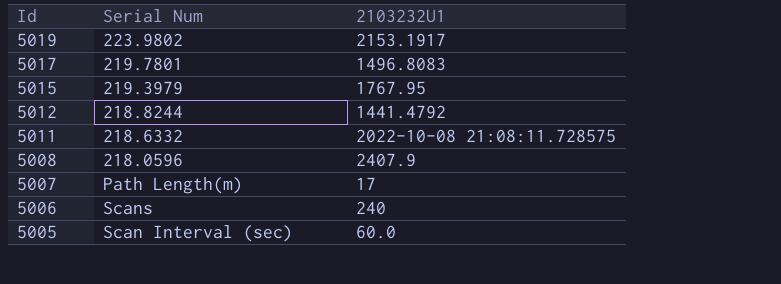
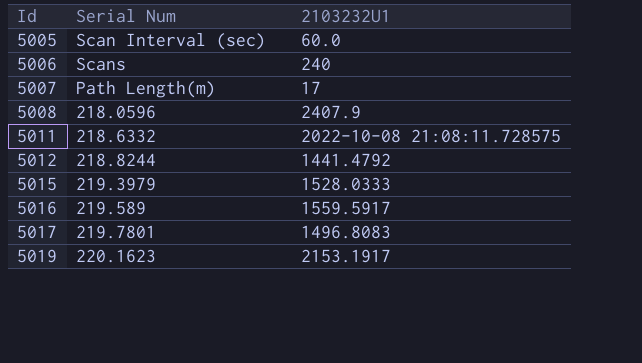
row order: Id descending -> Id ascending
5015 | 2103232U1: 1767.95 -> 1528.0333
row 5016: none -> 219.589 | 1559.5917
5019 | Serial Num: 223.9802 -> 220.1623

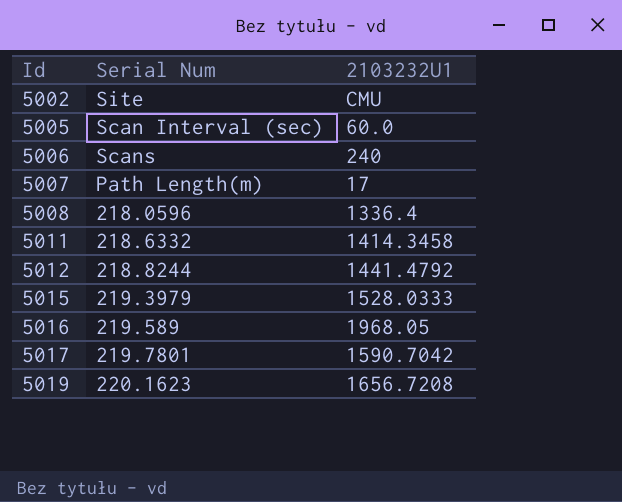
row 5002: none -> Site | CMU
5008 | 2103232U1: 2407.9 -> 1336.4
5011 | 2103232U1: 2022-10-08 21:08:11.728575 -> 1414.3458
5016 | 2103232U1: 1559.5917 -> 1968.05
5017 | 2103232U1: 1496.8083 -> 1590.7042
5019 | 2103232U1: 2153.1917 -> 1656.7208

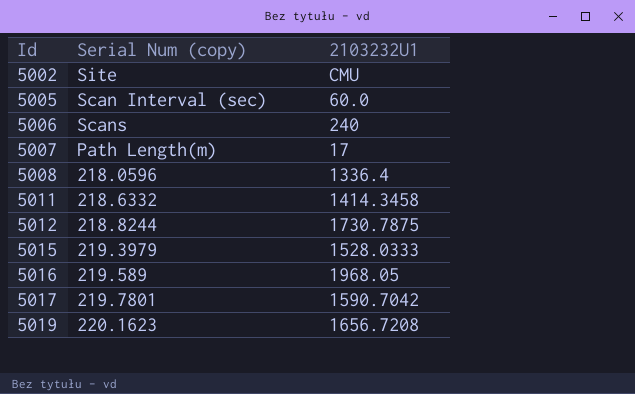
column name: Serial Num -> Serial Num (copy)
5012 | 2103232U1: 1441.4792 -> 1730.7875

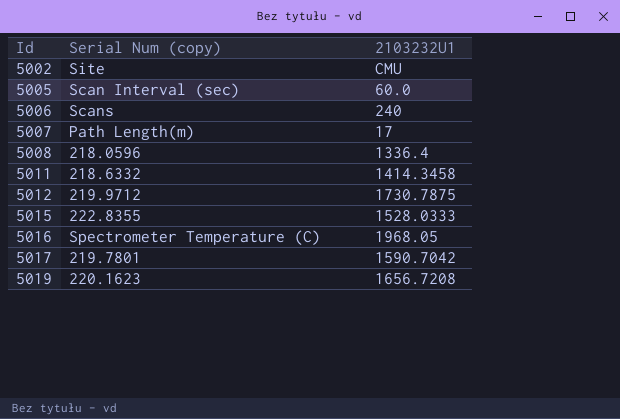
5012 | Serial Num (copy): 218.8244 -> 219.9712
5015 | Serial Num (copy): 219.3979 -> 222.8355
5016 | Serial Num (copy): 219.589 -> Spectrometer Temperature (C)

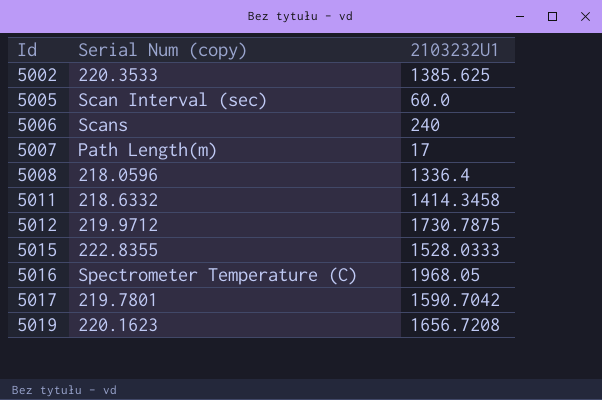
5002 | Serial Num (copy): Site -> 220.3533
5002 | 2103232U1: CMU -> 1385.625

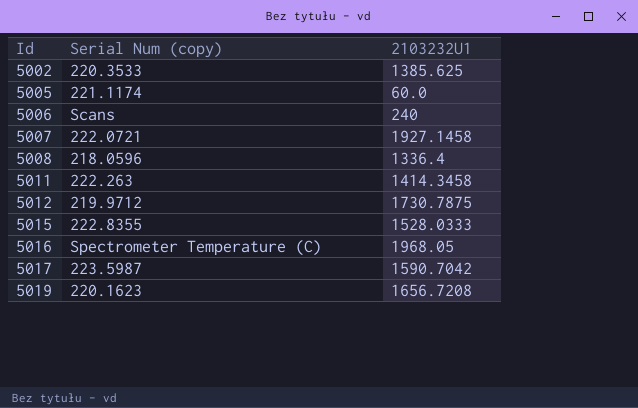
5005 | Serial Num (copy): Scan Interval (sec) -> 221.1174
5007 | Serial Num (copy): Path Length(m) -> 222.0721
5007 | 2103232U1: 17 -> 1927.1458
5011 | Serial Num (copy): 218.6332 -> 222.263
5017 | Serial Num (copy): 219.7801 -> 223.5987

